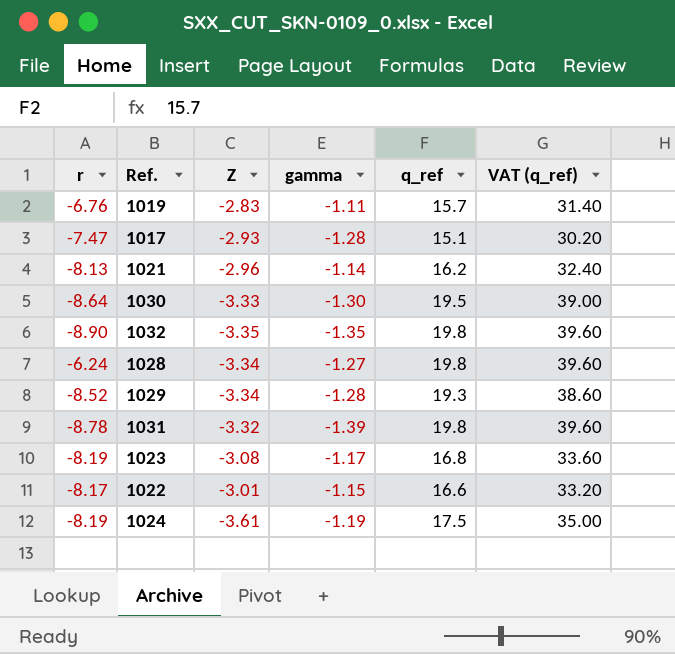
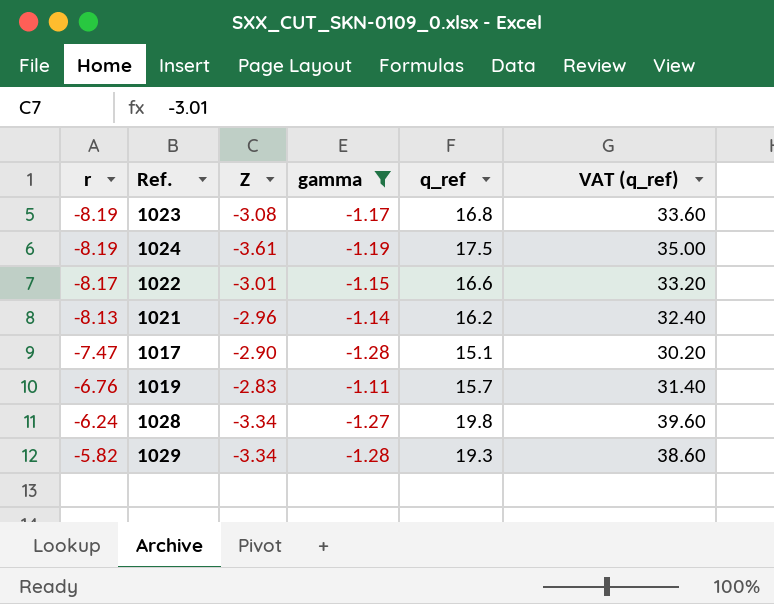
filter: none -> gamma >= -1.28
row order: none -> r ascending
1017 | Z: -2.93 -> -2.90
1029 | r: -8.52 -> -5.82

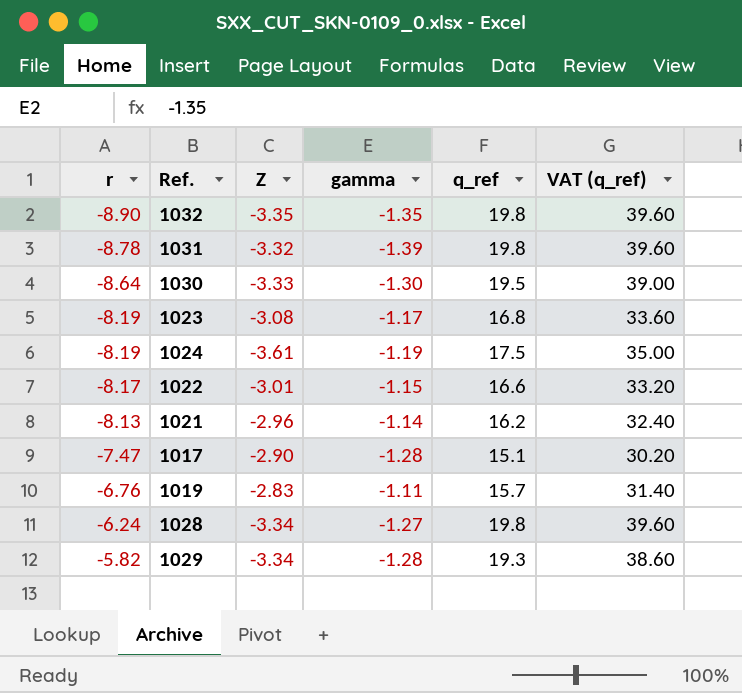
filter: gamma >= -1.28 -> none

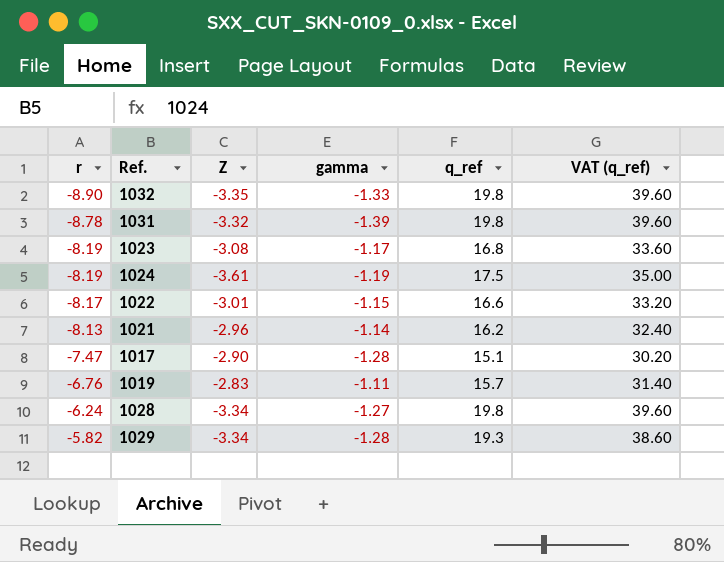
row 1030: -8.64 | -3.33 | -1.30 | 19.5 | 39.00 -> none
1032 | gamma: -1.35 -> -1.33

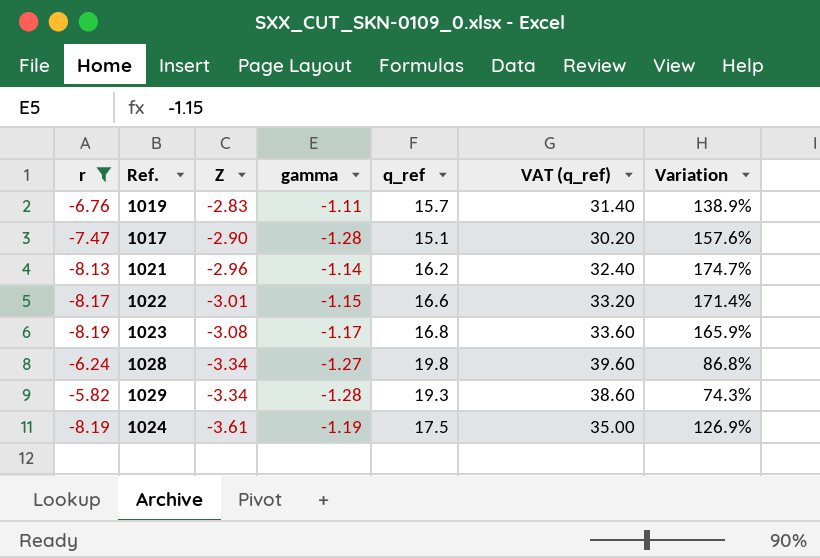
filter: none -> r >= -8.19
row order: r ascending -> Z descending
column Variation | formula: none -> ([r] - [Z]) / [Z]

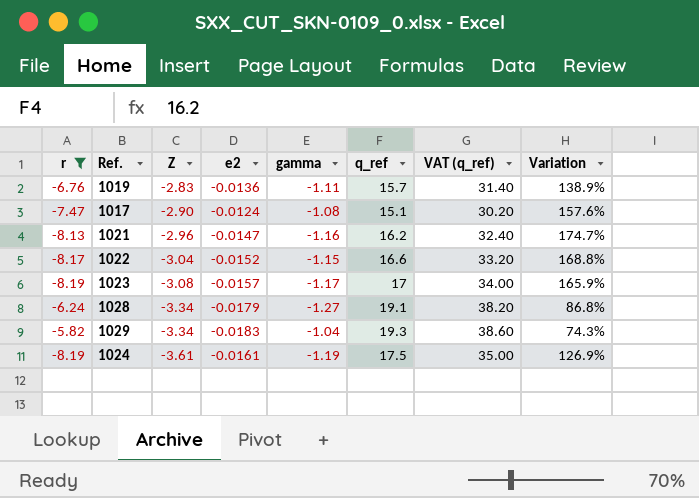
column e2 | position: none -> 4
1017 | gamma: -1.28 -> -1.08
1021 | gamma: -1.14 -> -1.16
1022 | Z: -3.01 -> -3.04
1022 | Variation: 171.4% -> 168.8%
1023 | q_ref: 16.8 -> 17
1023 | VAT (q_ref): 33.60 -> 34.00
1028 | q_ref: 19.8 -> 19.1
1028 | VAT (q_ref): 39.60 -> 38.20
1029 | gamma: -1.28 -> -1.04

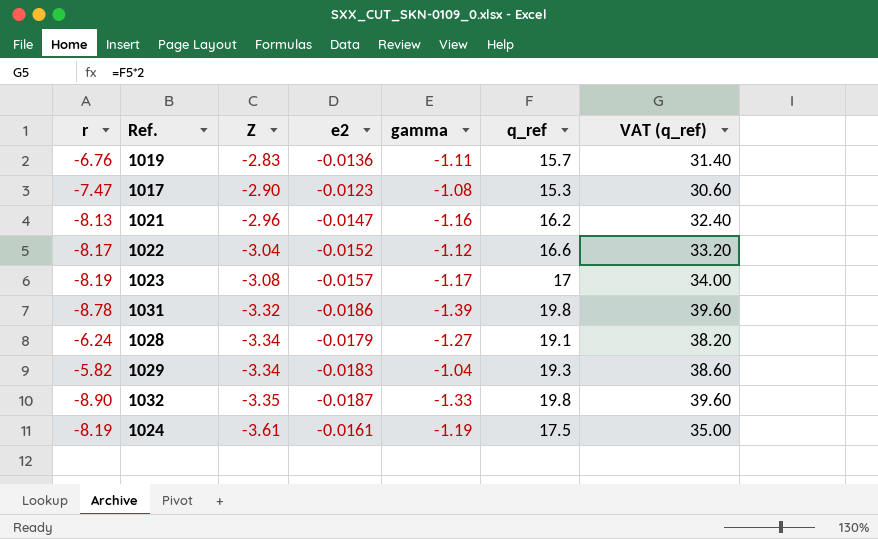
filter: r >= -8.19 -> none
column Variation | formula: ([r] - [Z]) / [Z] -> none
1017 | e2: -0.0124 -> -0.0123
1017 | q_ref: 15.1 -> 15.3
1017 | VAT (q_ref): 30.20 -> 30.60
1022 | gamma: -1.15 -> -1.12

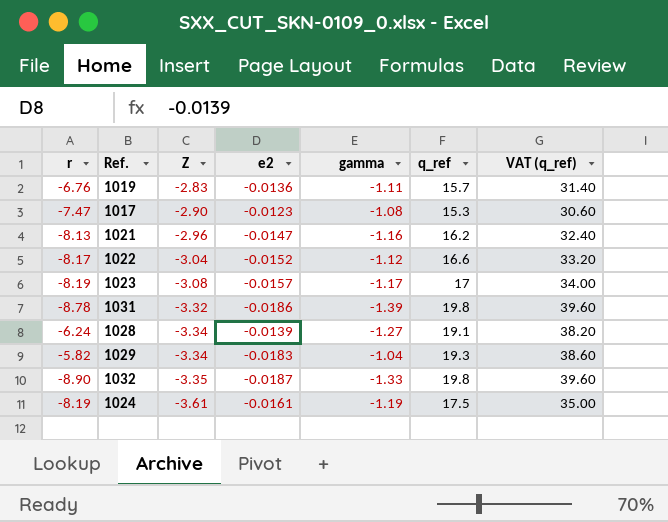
1028 | e2: -0.0179 -> -0.0139

